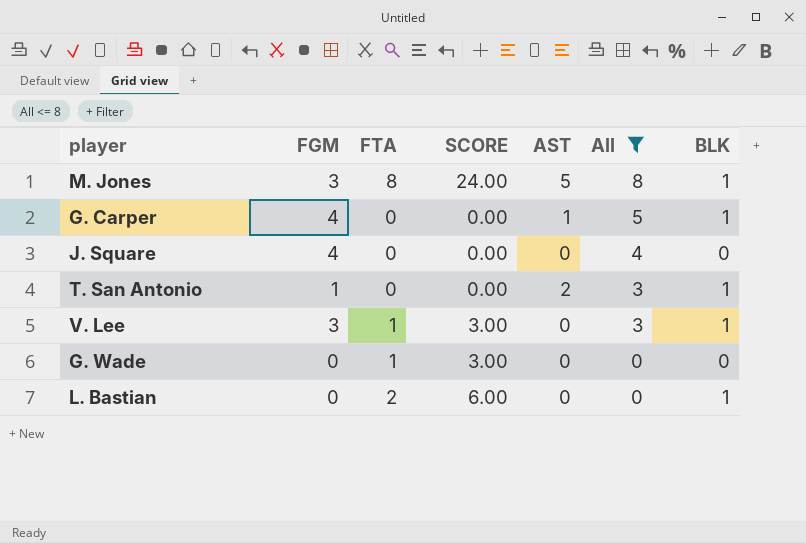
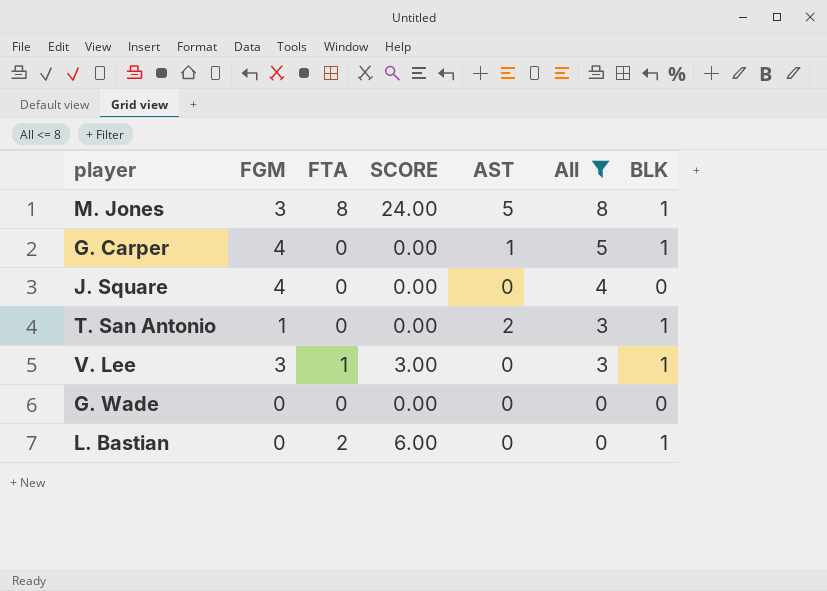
G. Wade | FTA: 1 -> 0
G. Wade | SCORE: 3.00 -> 0.00

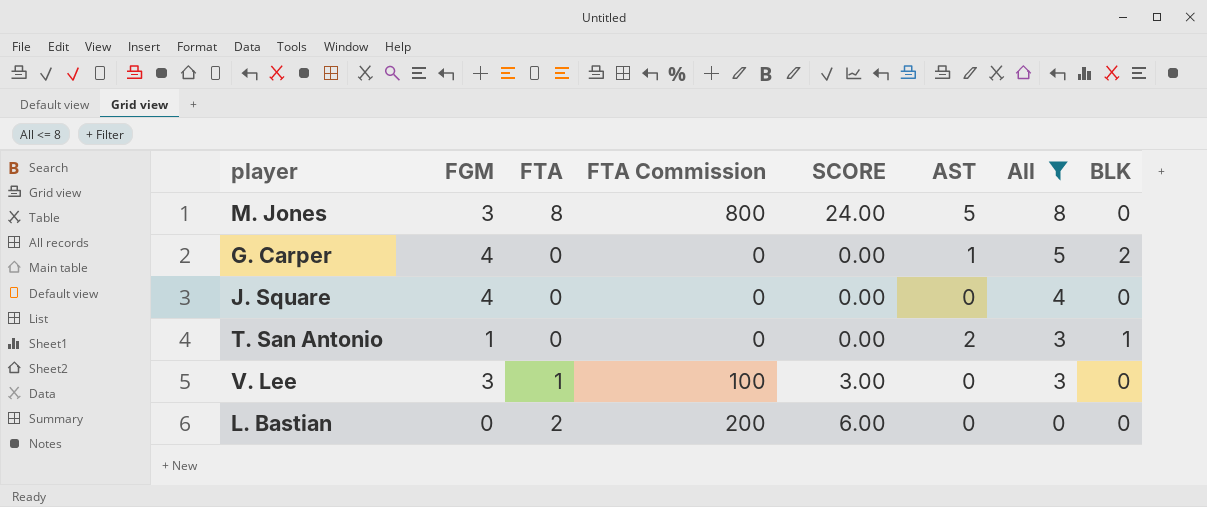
column FTA Commission | formula: none -> [FTA] * 100
row G. Wade: 0 | 0 | 0.00 | 0 | 0 | 0 -> none
M. Jones | BLK: 1 -> 0
G. Carper | BLK: 1 -> 2
V. Lee | BLK: 1 -> 0
L. Bastian | BLK: 1 -> 0

